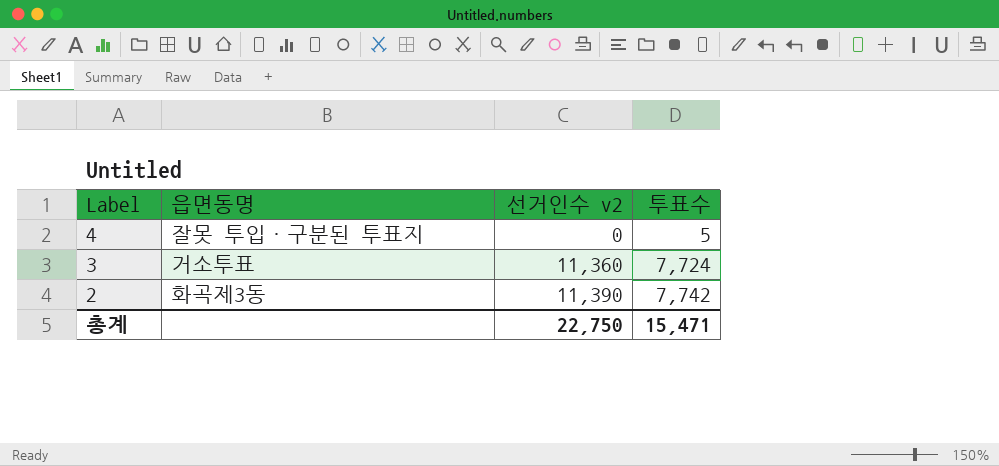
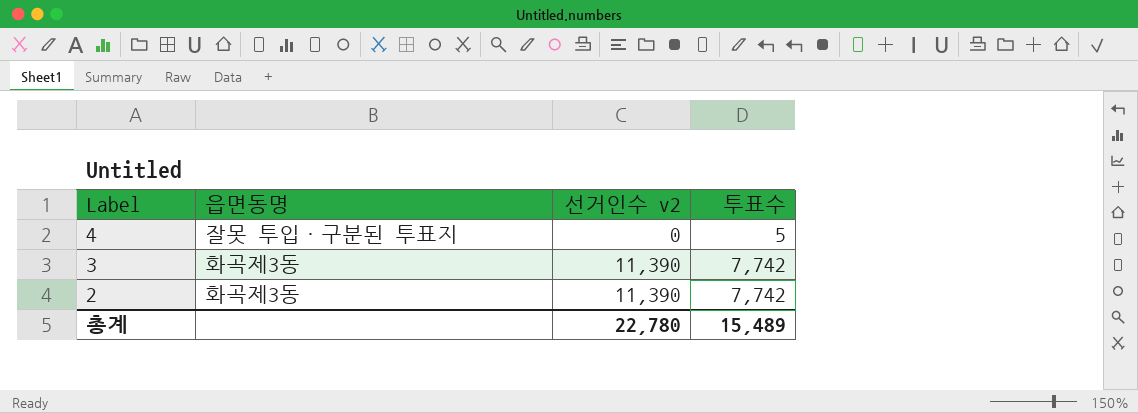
3 | 읍면동명: 거소투표 -> 화곡제3동
3 | 선거인수 v2: 11,360 -> 11,390
3 | 투표수: 7,724 -> 7,742
총계 | 선거인수 v2: 22,750 -> 22,780
총계 | 투표수: 15,471 -> 15,489

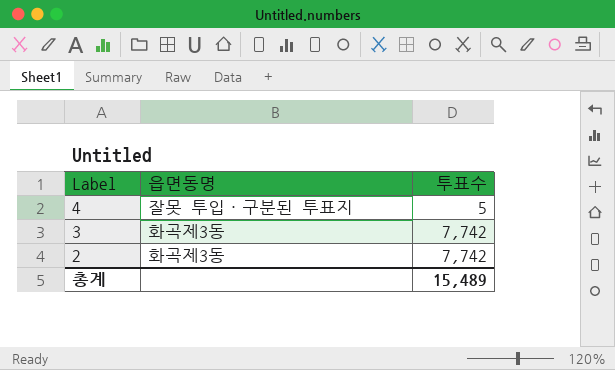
column 선거인수 v2 | position: 3 -> none

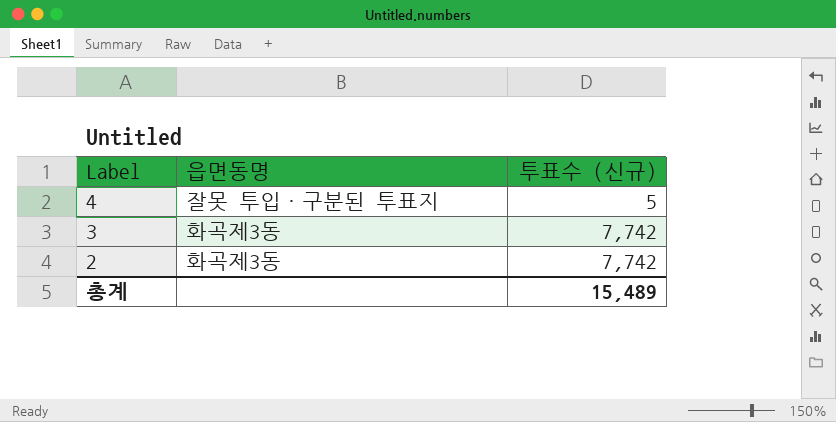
column name: 투표수 -> 투표수 (신규)

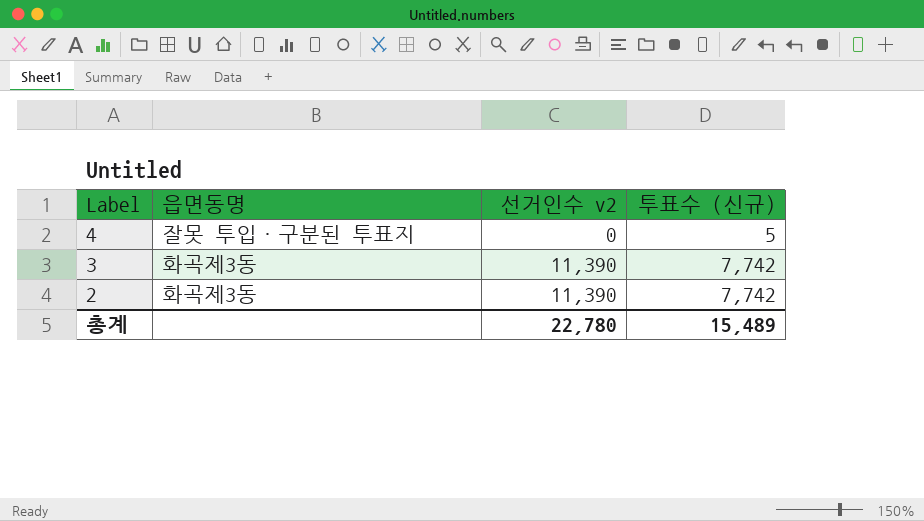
column 선거인수 v2 | position: none -> 3

